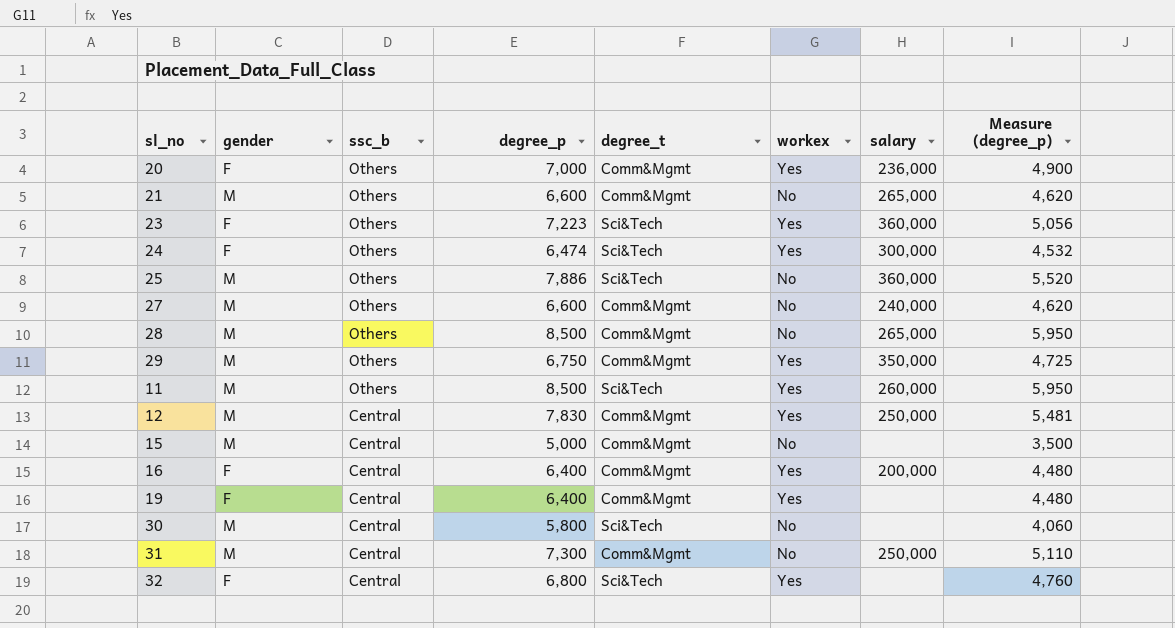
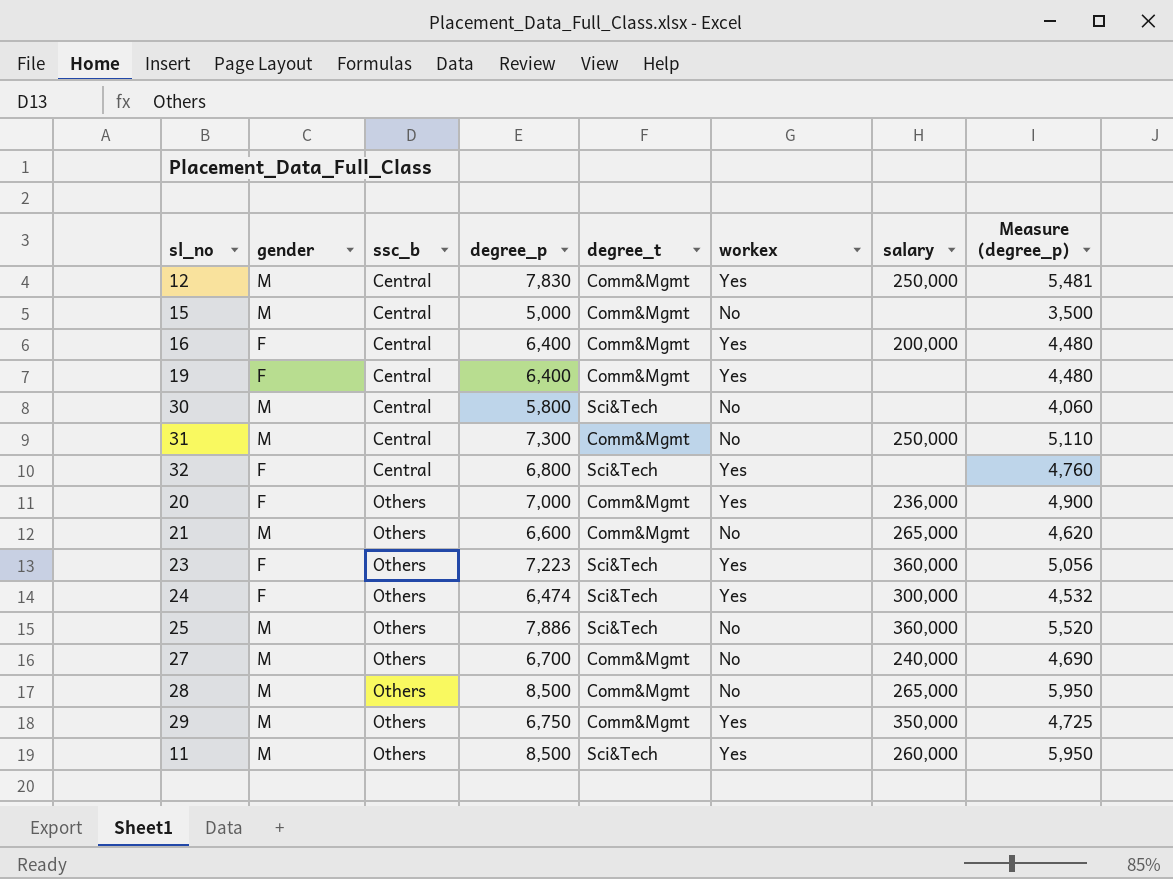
row order: ssc_b descending -> ssc_b ascending
27 | degree_p: 6,600 -> 6,700
27 | Measure (degree_p): 4,620 -> 4,690

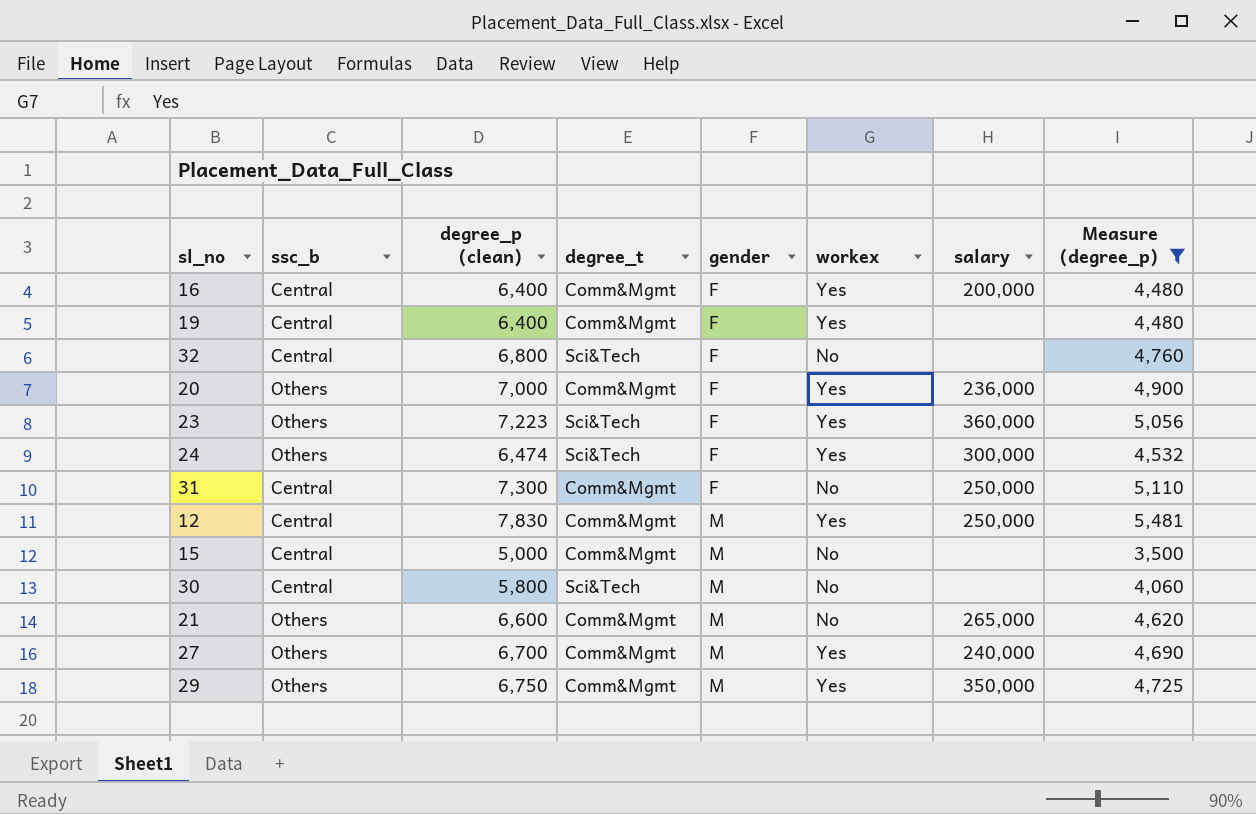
filter: none -> Measure (degree_p) <= 5,481
row order: ssc_b ascending -> gender ascending
column name: degree_p -> degree_p (clean)
column gender | position: 2 -> 5
32 | workex: Yes -> No
31 | gender: M -> F
27 | workex: No -> Yes

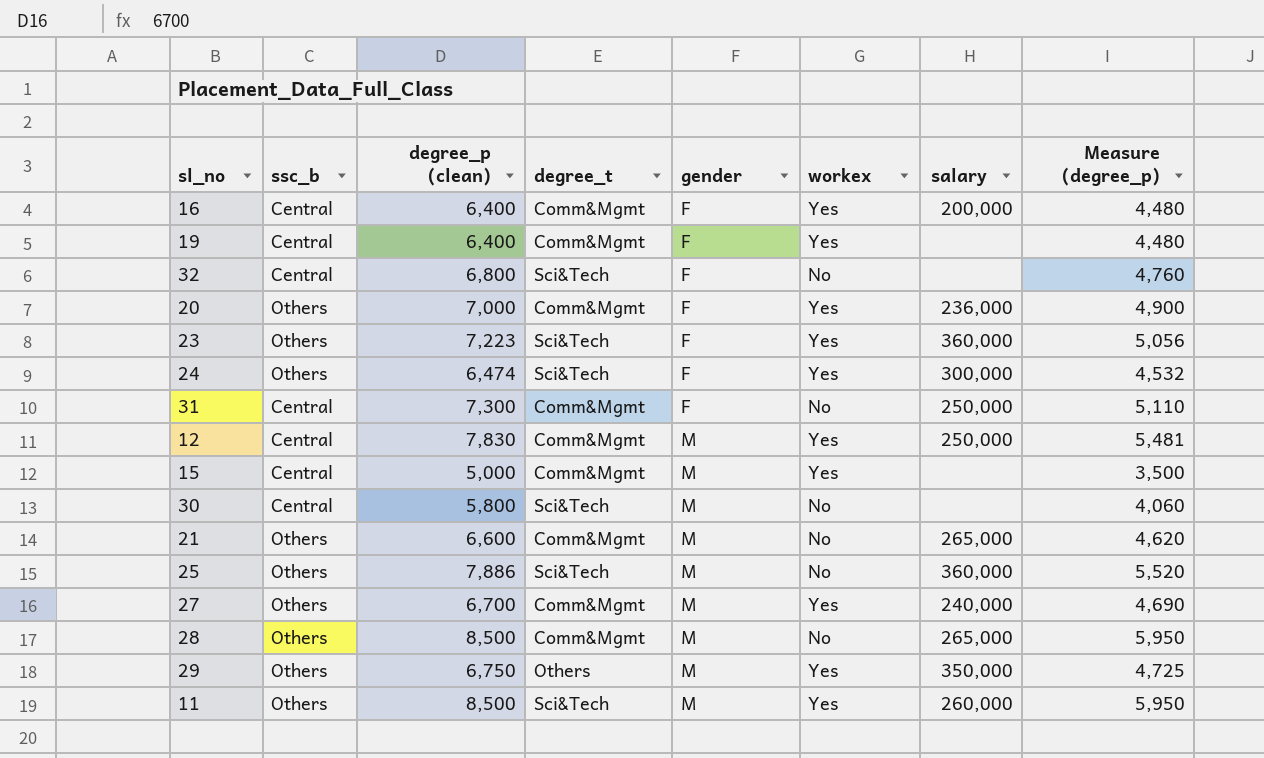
filter: Measure (degree_p) <= 5,481 -> none
15 | workex: No -> Yes
29 | degree_t: Comm&Mgmt -> Others

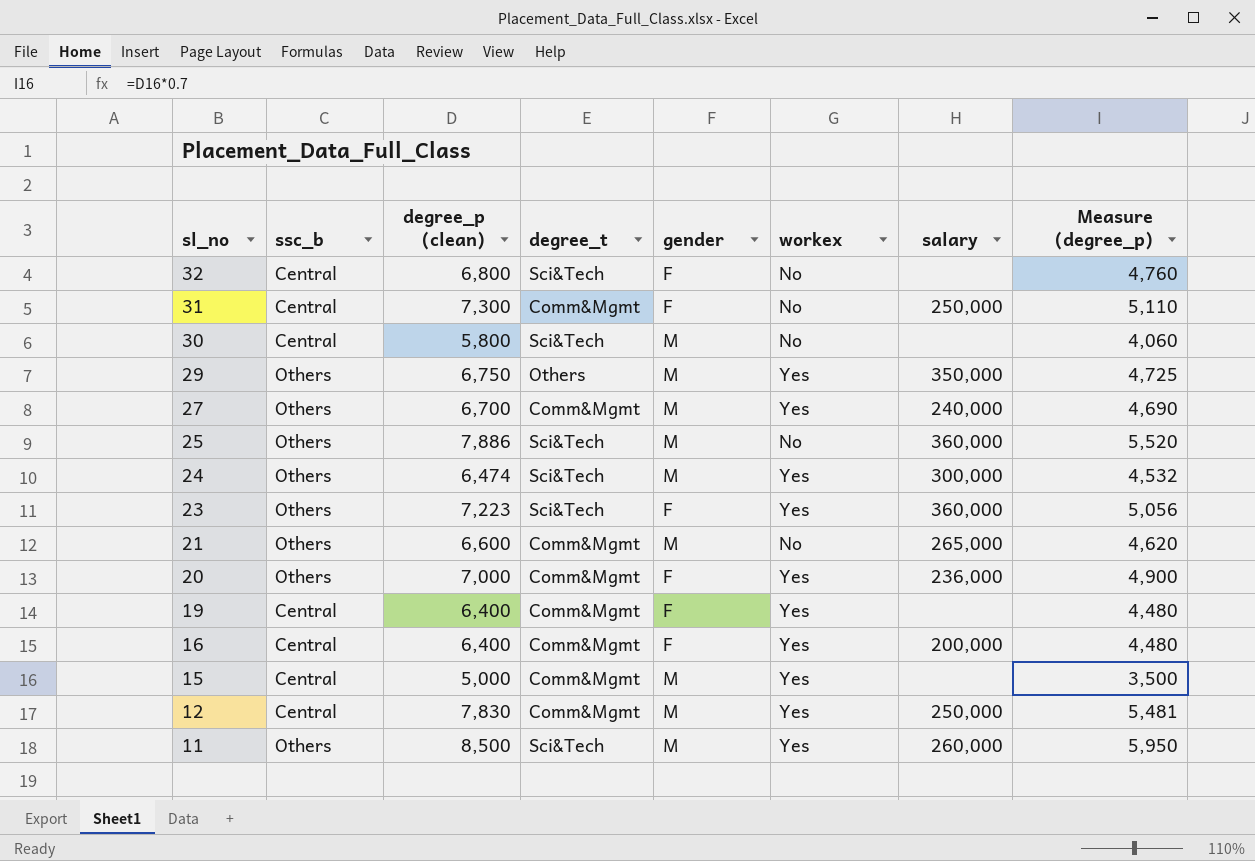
row order: gender ascending -> sl_no descending
row 28: Others | 8,500 | Comm&Mgmt | M | No | 265,000 | 5,950 -> none
24 | gender: F -> M

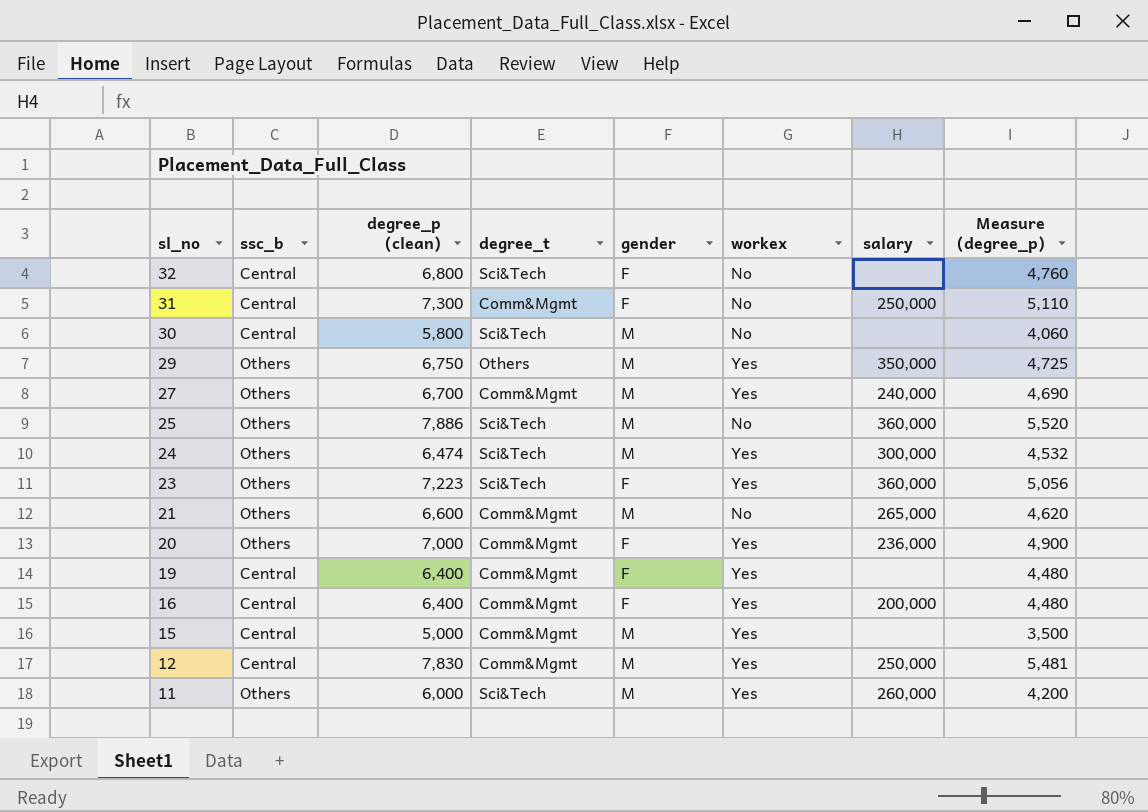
11 | degree_p (clean): 8,500 -> 6,000
11 | Measure (degree_p): 5,950 -> 4,200

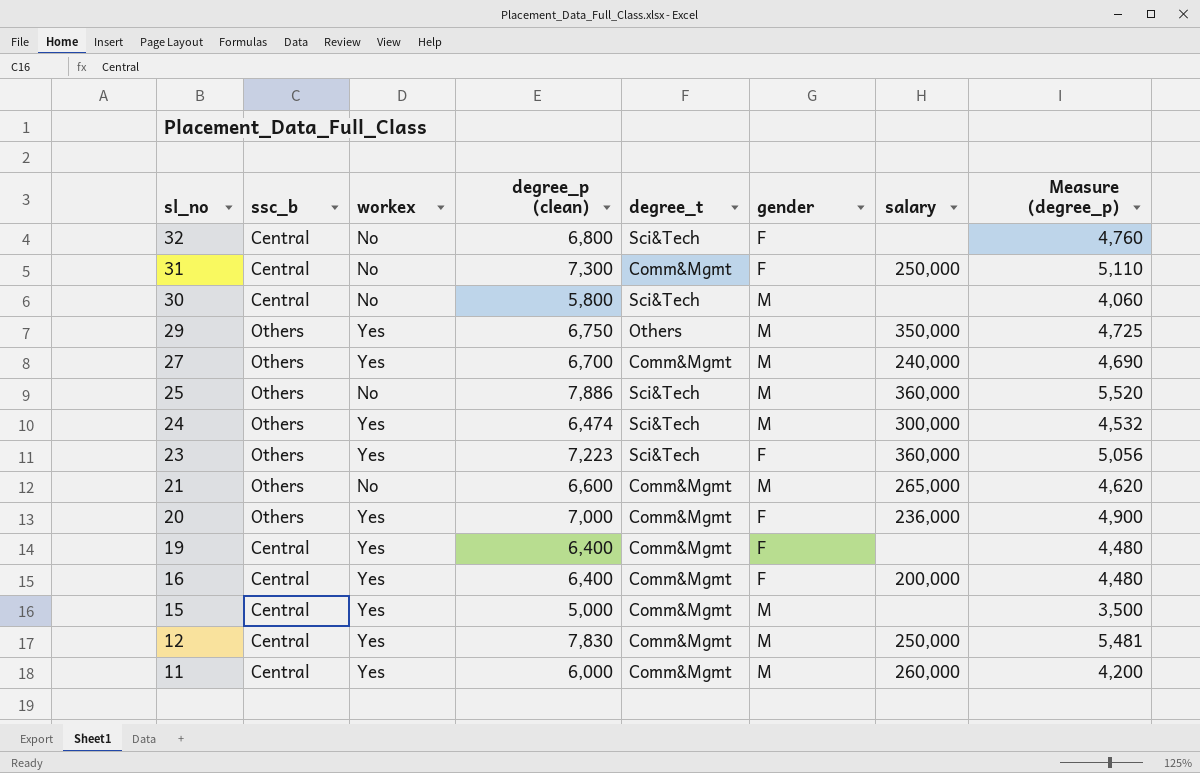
column workex | position: 6 -> 3
11 | ssc_b: Others -> Central
11 | degree_t: Sci&Tech -> Comm&Mgmt

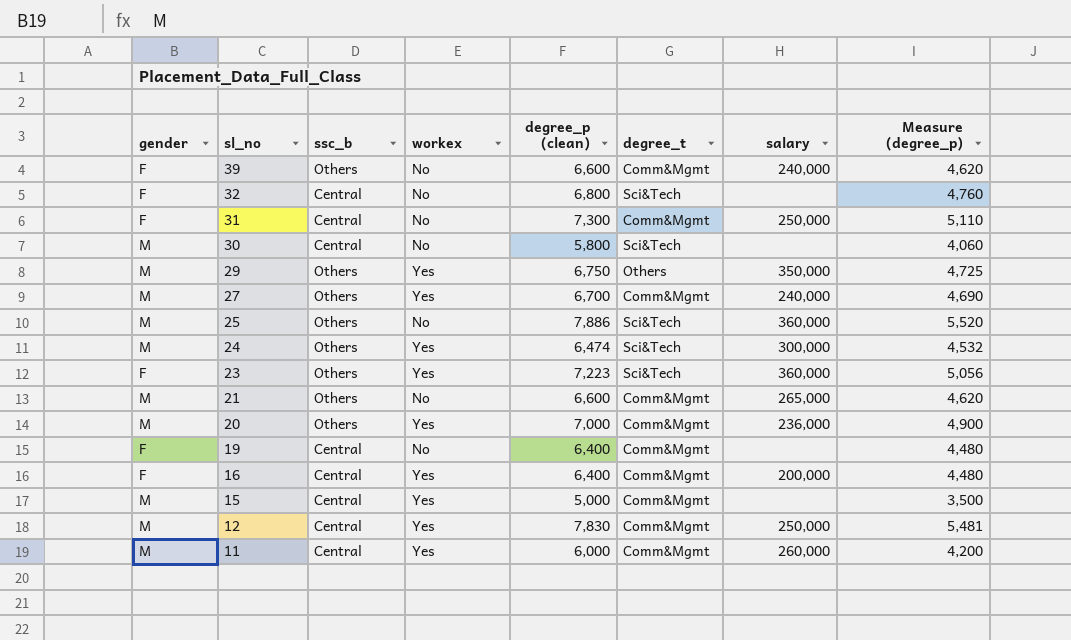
column gender | position: 6 -> 1
row 39: none -> F | Others | No | 6,600 | Comm&Mgmt | 240,000 | 4,620
20 | gender: F -> M
19 | workex: Yes -> No

